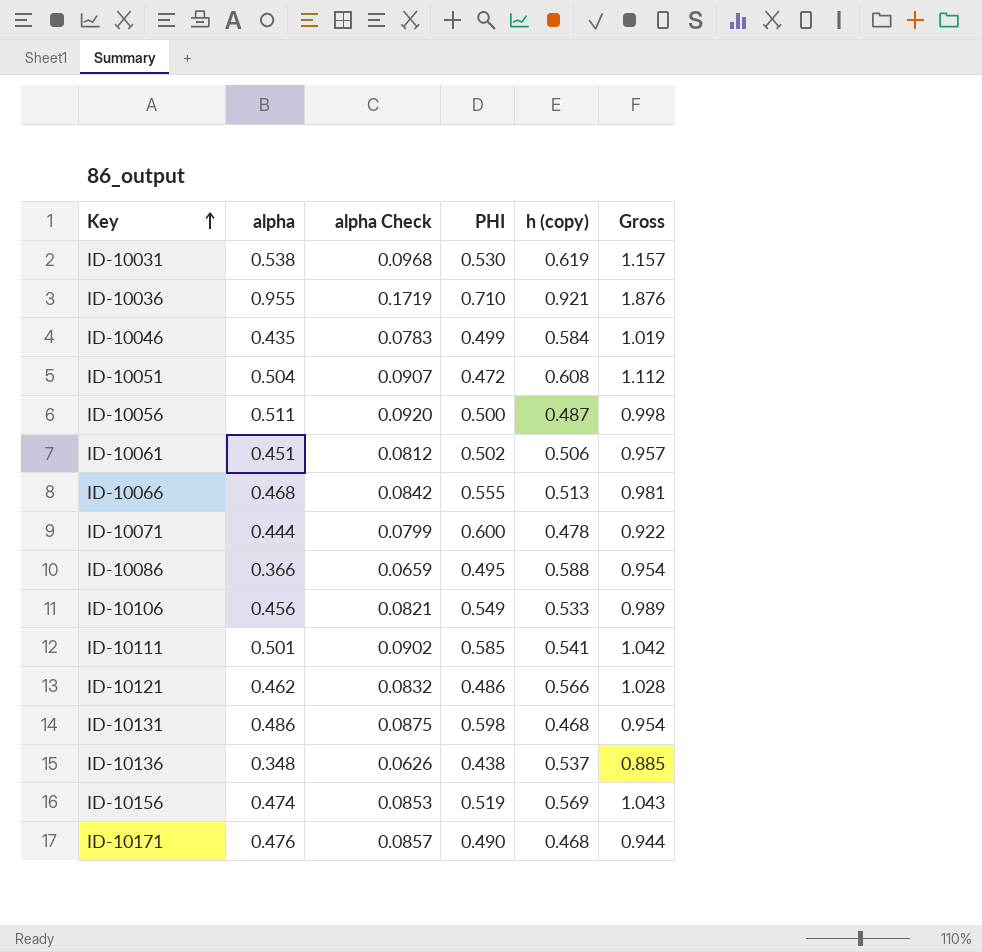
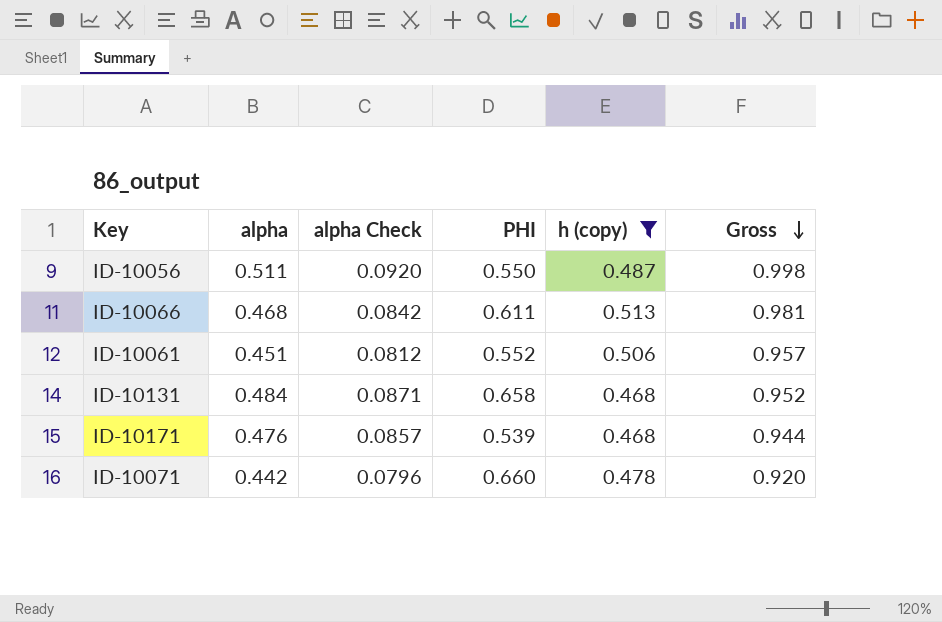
filter: none -> h (copy) <= 0.513
row order: Key ascending -> Gross descending
ID-10056 | PHI: 0.500 -> 0.550
ID-10066 | PHI: 0.555 -> 0.611
ID-10061 | PHI: 0.502 -> 0.552
ID-10131 | alpha: 0.486 -> 0.484
ID-10131 | alpha Check: 0.0875 -> 0.0871
ID-10131 | PHI: 0.598 -> 0.658
ID-10131 | Gross: 0.954 -> 0.952
ID-10171 | PHI: 0.490 -> 0.539
ID-10071 | alpha: 0.444 -> 0.442
ID-10071 | alpha Check: 0.0799 -> 0.0796
ID-10071 | PHI: 0.600 -> 0.660
ID-10071 | Gross: 0.922 -> 0.920

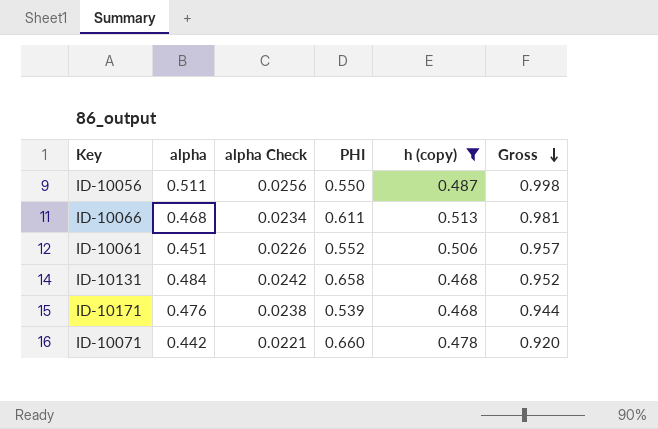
column alpha Check | formula: [alpha] * 0.18 -> [alpha] * 0.05

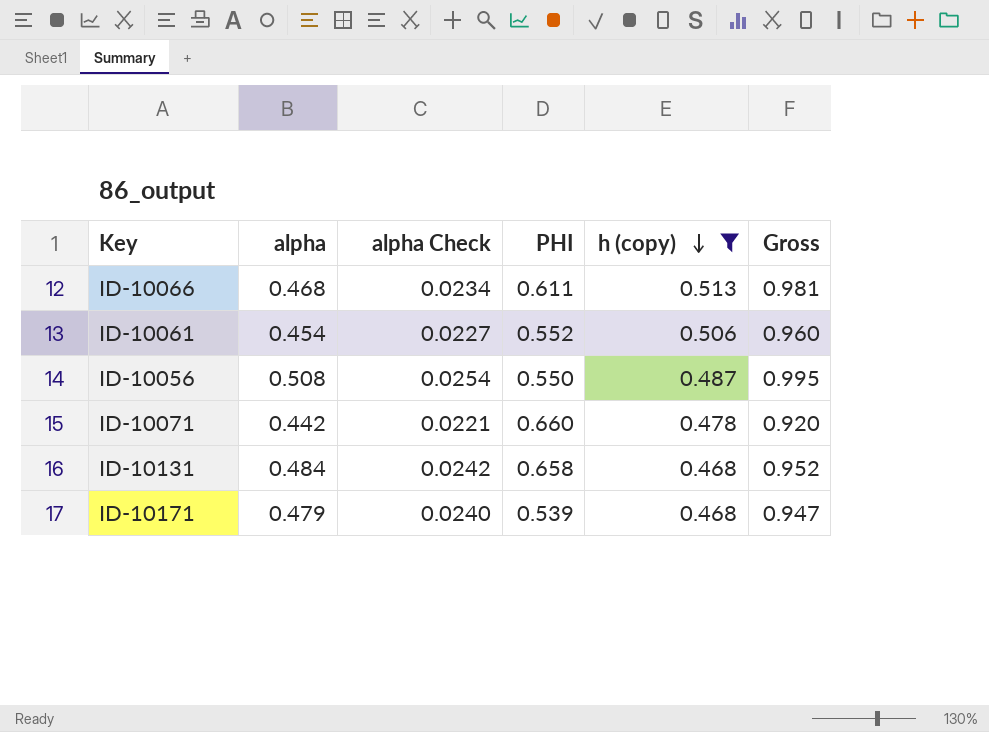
row order: Gross descending -> h (copy) descending
ID-10061 | alpha: 0.451 -> 0.454
ID-10061 | alpha Check: 0.0226 -> 0.0227
ID-10061 | Gross: 0.957 -> 0.960
ID-10056 | alpha: 0.511 -> 0.508
ID-10056 | alpha Check: 0.0256 -> 0.0254
ID-10056 | Gross: 0.998 -> 0.995
ID-10171 | alpha: 0.476 -> 0.479
ID-10171 | alpha Check: 0.0238 -> 0.0240
ID-10171 | Gross: 0.944 -> 0.947

